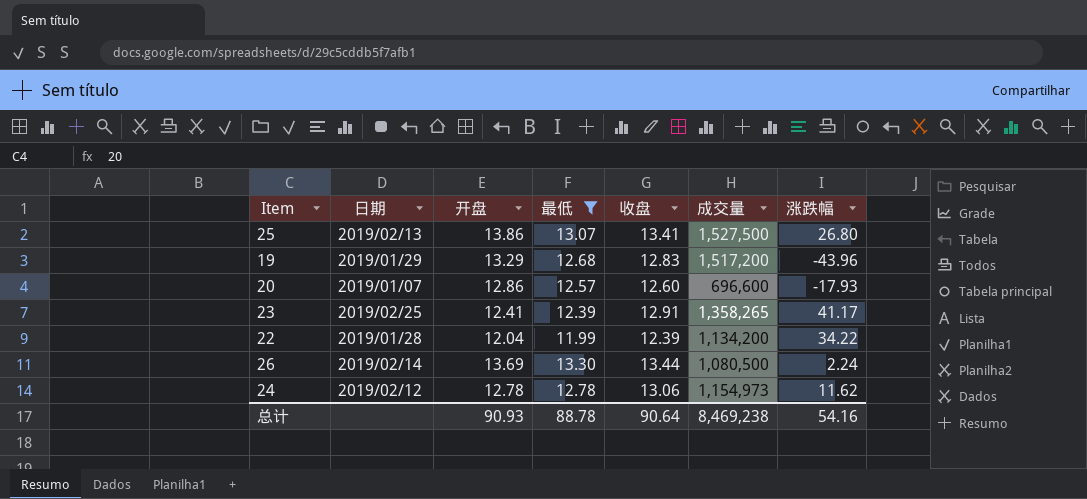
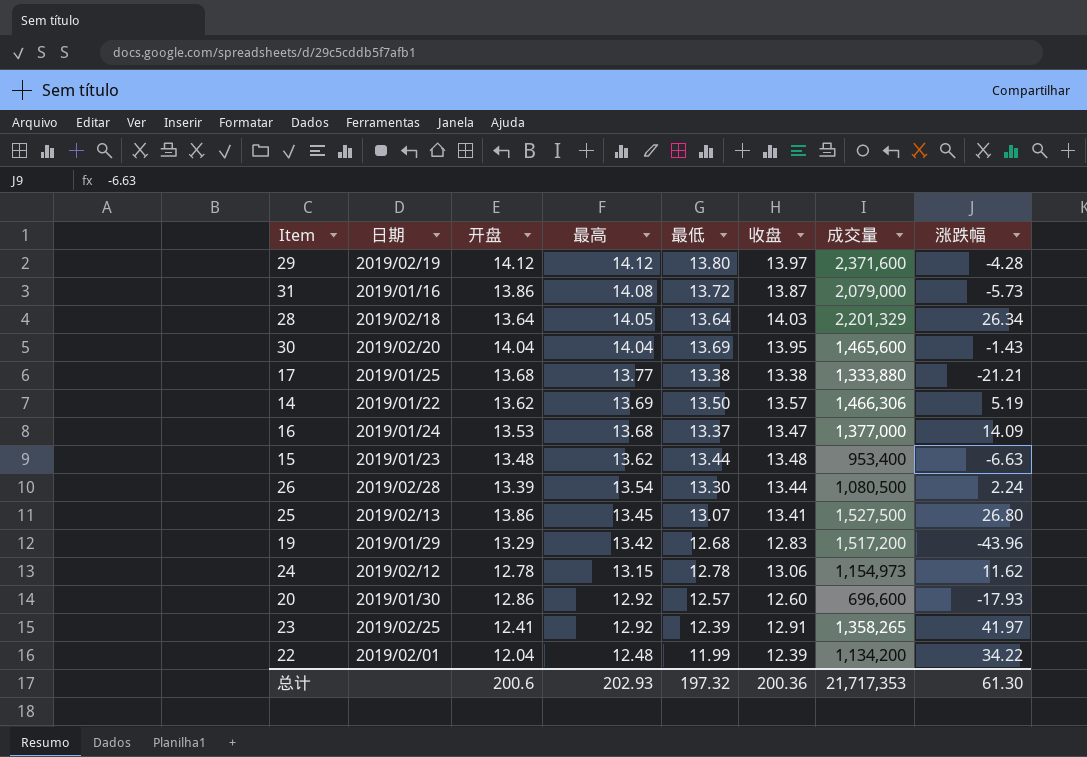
filter: 最低 <= 13.30 -> none
row order: none -> 最高 descending
column 最高 | position: none -> 4
26 | 日期: 2019/02/14 -> 2019/02/28
26 | 开盘: 13.69 -> 13.39
20 | 日期: 2019/01/07 -> 2019/01/30
23 | 涨跌幅: 41.17 -> 41.97
22 | 日期: 2019/01/28 -> 2019/02/01
总计 | 开盘: 90.93 -> 200.6
总计 | 最低: 88.78 -> 197.32
总计 | 收盘: 90.64 -> 200.36
总计 | 成交量: 8,469,238 -> 21,717,353
总计 | 涨跌幅: 54.16 -> 61.30

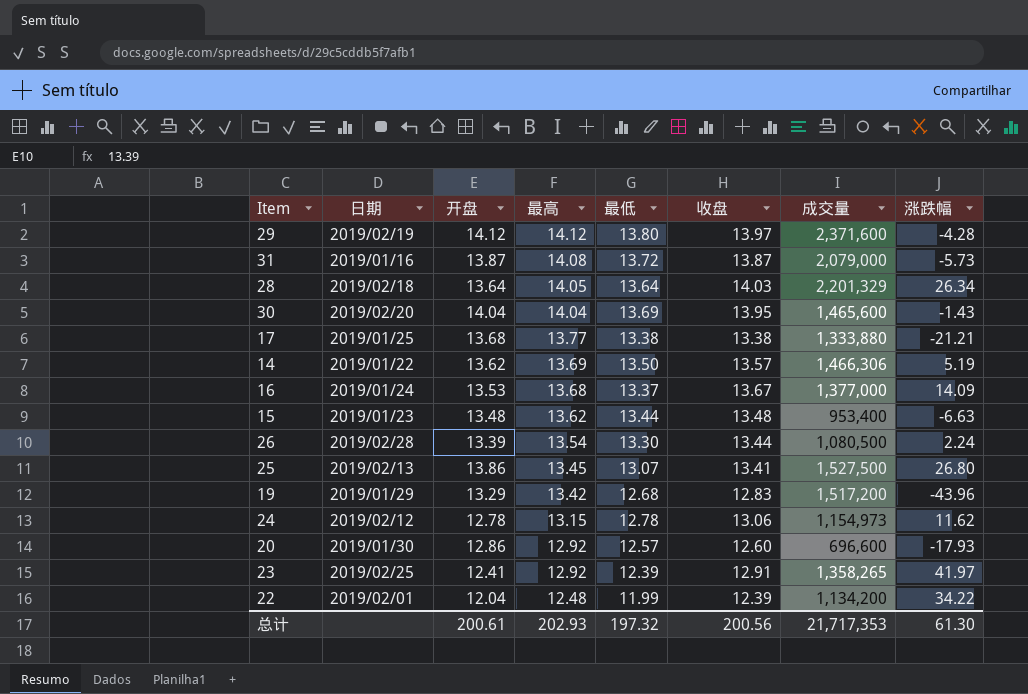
31 | 开盘: 13.86 -> 13.87
16 | 收盘: 13.47 -> 13.67
总计 | 开盘: 200.6 -> 200.61
总计 | 收盘: 200.36 -> 200.56

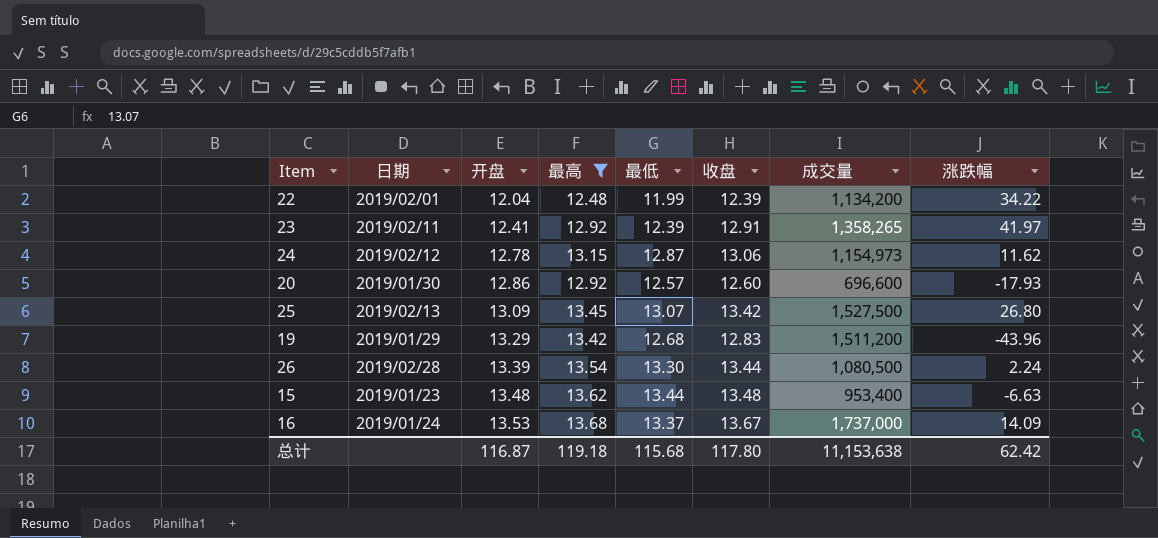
filter: none -> 最高 <= 13.68
row order: 最高 descending -> 开盘 ascending
23 | 日期: 2019/02/25 -> 2019/02/11
24 | 最低: 12.78 -> 12.87
25 | 开盘: 13.86 -> 13.09
25 | 收盘: 13.41 -> 13.42
19 | 成交量: 1,517,200 -> 1,511,200
16 | 成交量: 1,377,000 -> 1,737,000
总计 | 开盘: 200.61 -> 116.87
总计 | 最高: 202.93 -> 119.18
总计 | 最低: 197.32 -> 115.68
总计 | 收盘: 200.56 -> 117.80
总计 | 成交量: 21,717,353 -> 11,153,638
总计 | 涨跌幅: 61.30 -> 62.42

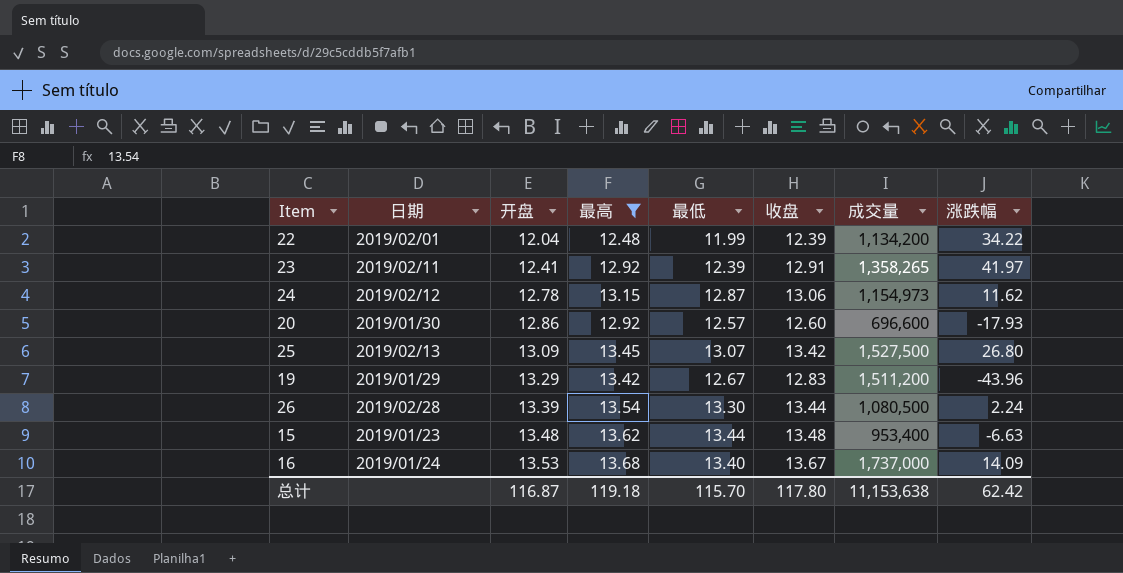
19 | 最低: 12.68 -> 12.67
16 | 最低: 13.37 -> 13.40
总计 | 最低: 115.68 -> 115.70

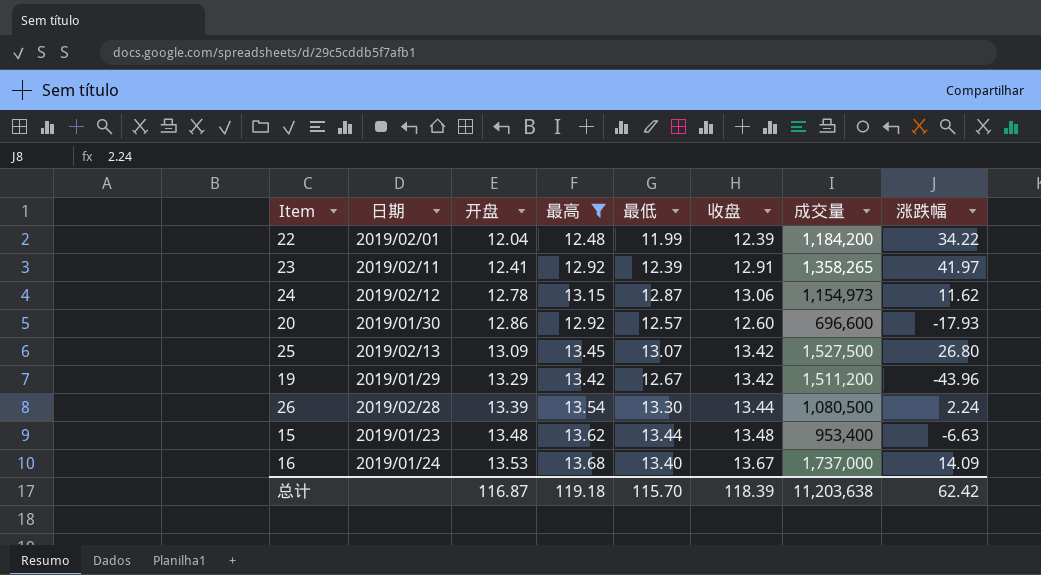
22 | 成交量: 1,134,200 -> 1,184,200
19 | 收盘: 12.83 -> 13.42
总计 | 收盘: 117.80 -> 118.39
总计 | 成交量: 11,153,638 -> 11,203,638

